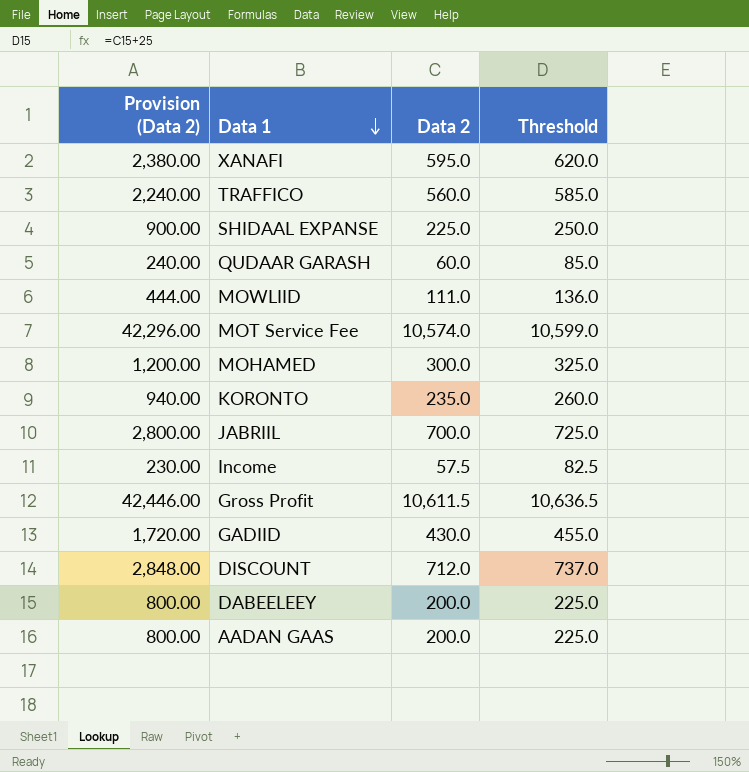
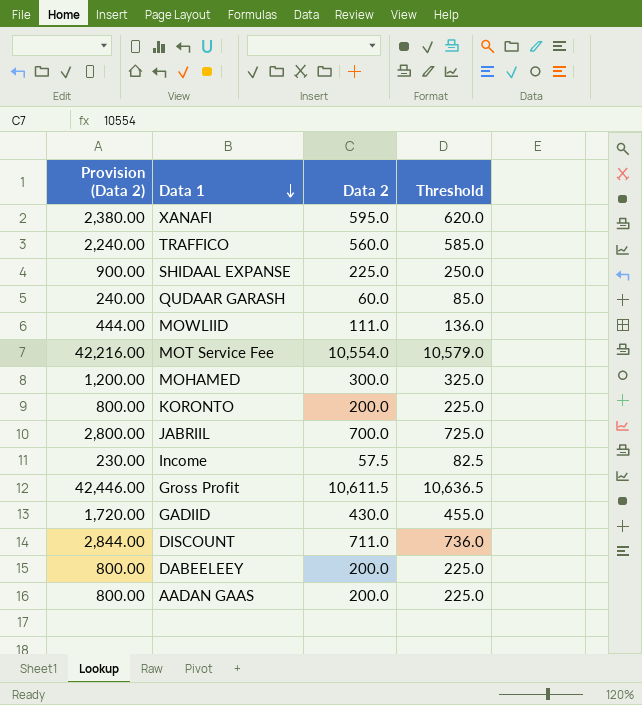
MOT Service Fee | Provision (Data 2): 42,296.00 -> 42,216.00
MOT Service Fee | Data 2: 10,574.0 -> 10,554.0
MOT Service Fee | Threshold: 10,599.0 -> 10,579.0
KORONTO | Provision (Data 2): 940.00 -> 800.00
KORONTO | Data 2: 235.0 -> 200.0
KORONTO | Threshold: 260.0 -> 225.0
DISCOUNT | Provision (Data 2): 2,848.00 -> 2,844.00
DISCOUNT | Data 2: 712.0 -> 711.0
DISCOUNT | Threshold: 737.0 -> 736.0

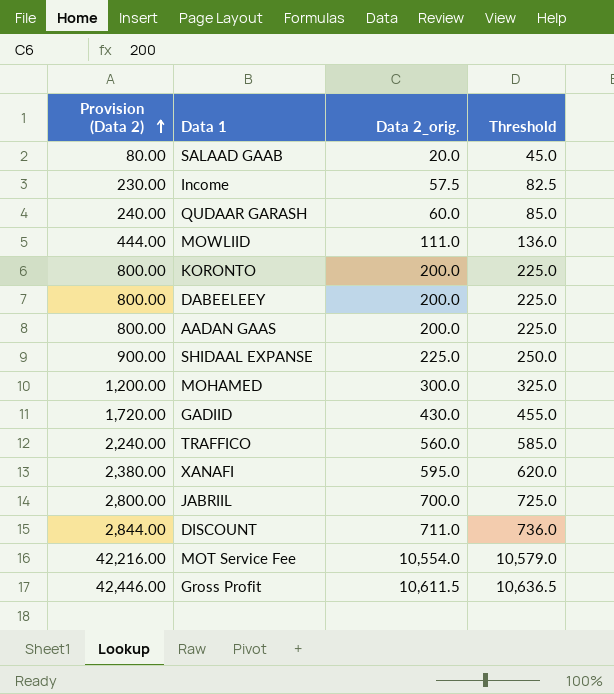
row order: Data 1 descending -> Provision (Data 2) ascending
column name: Data 2 -> Data 2_orig.
row SALAAD GAAB: none -> 80.00 | 20.0 | 45.0

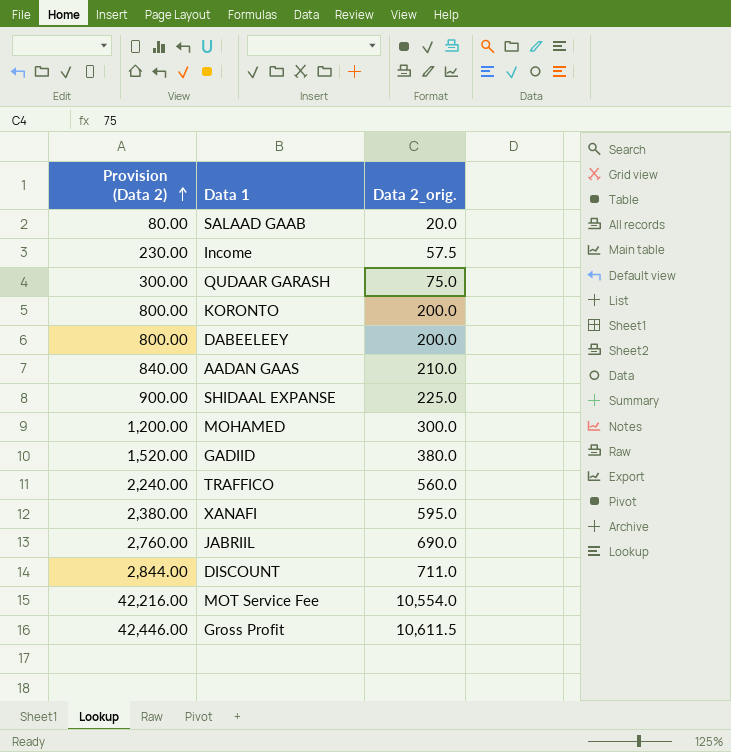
column Threshold | formula: [Data 2_orig.] + 25 -> none
row MOWLIID: 444.00 | 111.0 | 136.0 -> none
QUDAAR GARASH | Provision (Data 2): 240.00 -> 300.00
QUDAAR GARASH | Data 2_orig.: 60.0 -> 75.0
AADAN GAAS | Provision (Data 2): 800.00 -> 840.00
AADAN GAAS | Data 2_orig.: 200.0 -> 210.0
GADIID | Provision (Data 2): 1,720.00 -> 1,520.00
GADIID | Data 2_orig.: 430.0 -> 380.0
JABRIIL | Provision (Data 2): 2,800.00 -> 2,760.00
JABRIIL | Data 2_orig.: 700.0 -> 690.0

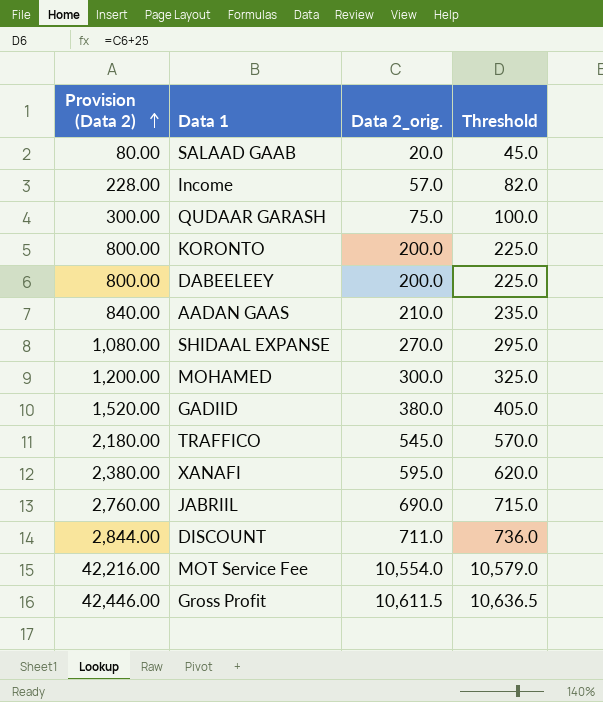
column Threshold | formula: none -> [Data 2_orig.] + 25
Income | Provision (Data 2): 230.00 -> 228.00
Income | Data 2_orig.: 57.5 -> 57.0
SHIDAAL EXPANSE | Provision (Data 2): 900.00 -> 1,080.00
SHIDAAL EXPANSE | Data 2_orig.: 225.0 -> 270.0
TRAFFICO | Provision (Data 2): 2,240.00 -> 2,180.00
TRAFFICO | Data 2_orig.: 560.0 -> 545.0

